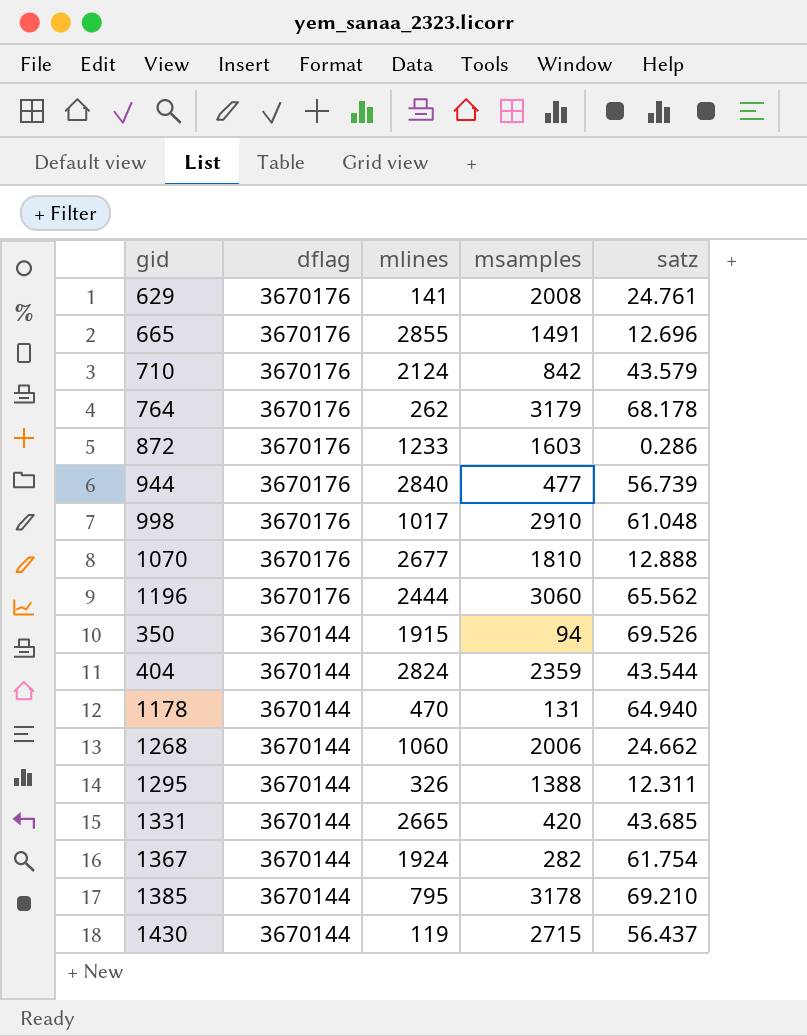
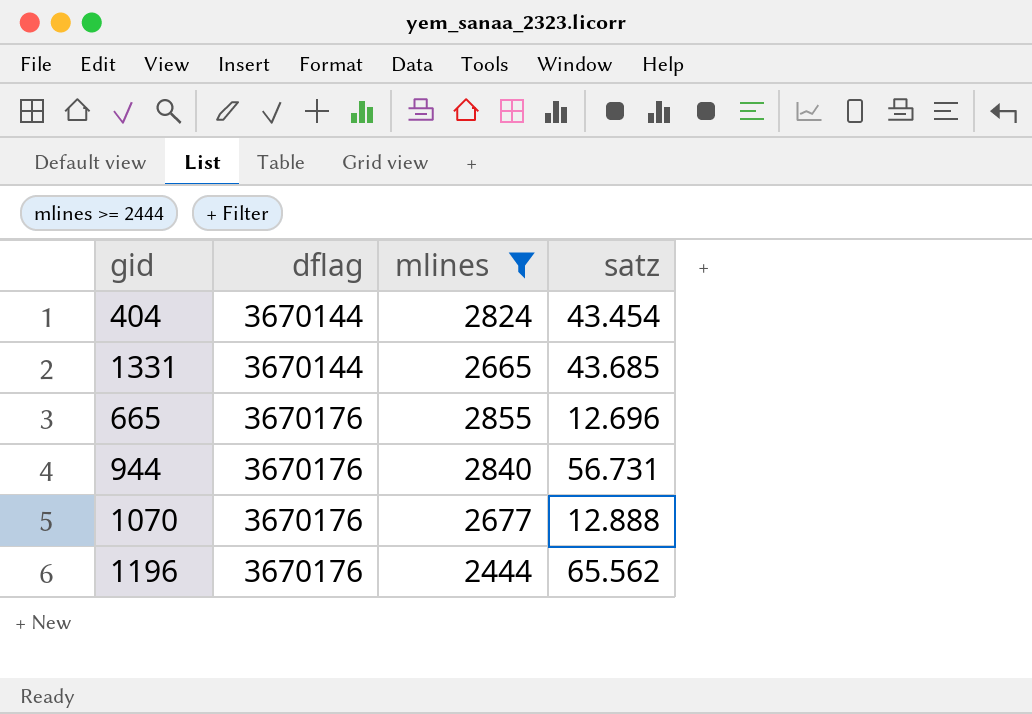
filter: none -> mlines >= 2444
row order: dflag descending -> dflag ascending
column msamples | position: 4 -> none
404 | satz: 43.544 -> 43.454
944 | satz: 56.739 -> 56.731

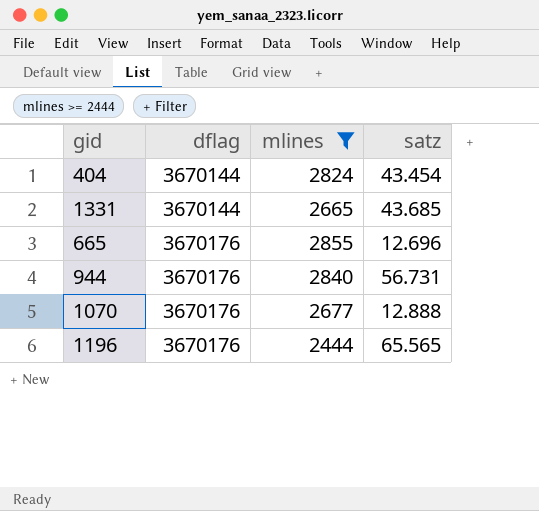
1196 | satz: 65.562 -> 65.565

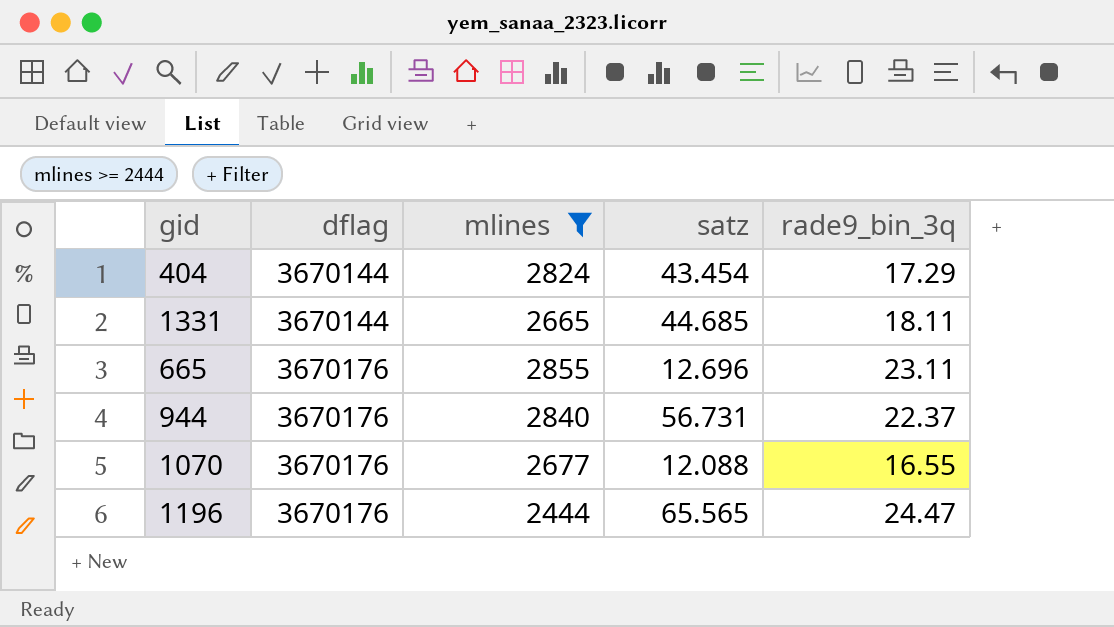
column rade9_bin_3q | position: none -> 5
1331 | satz: 43.685 -> 44.685
1070 | satz: 12.888 -> 12.088

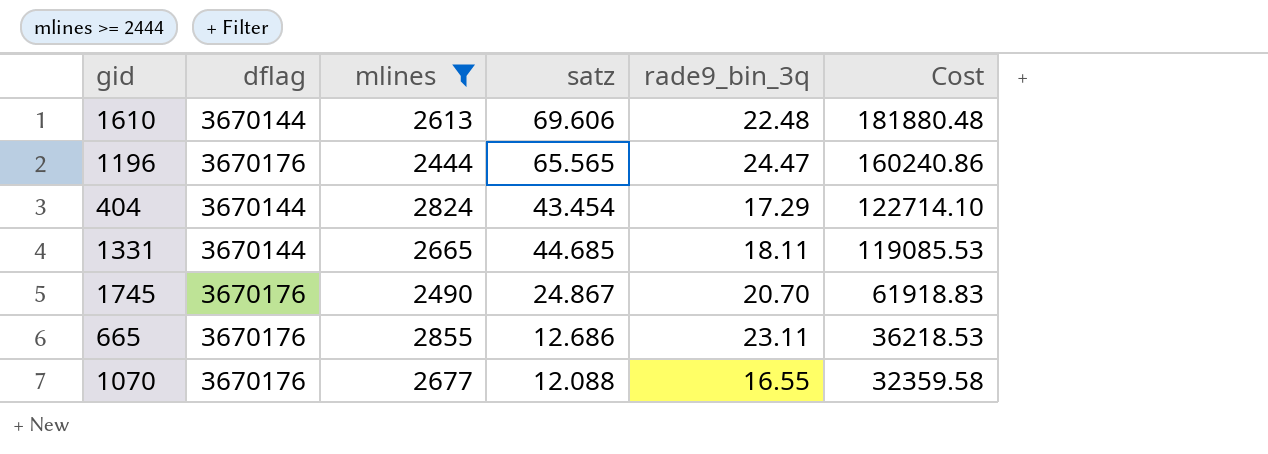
row order: dflag ascending -> Cost descending
column Cost | formula: none -> [mlines] * [satz]
row 944: 3670176 | 2840 | 56.731 | 22.37 -> none
row 1610: none -> 3670144 | 2613 | 69.606 | 22.48 | 181880.48
row 1745: none -> 3670176 | 2490 | 24.867 | 20.70 | 61918.83
665 | satz: 12.696 -> 12.686

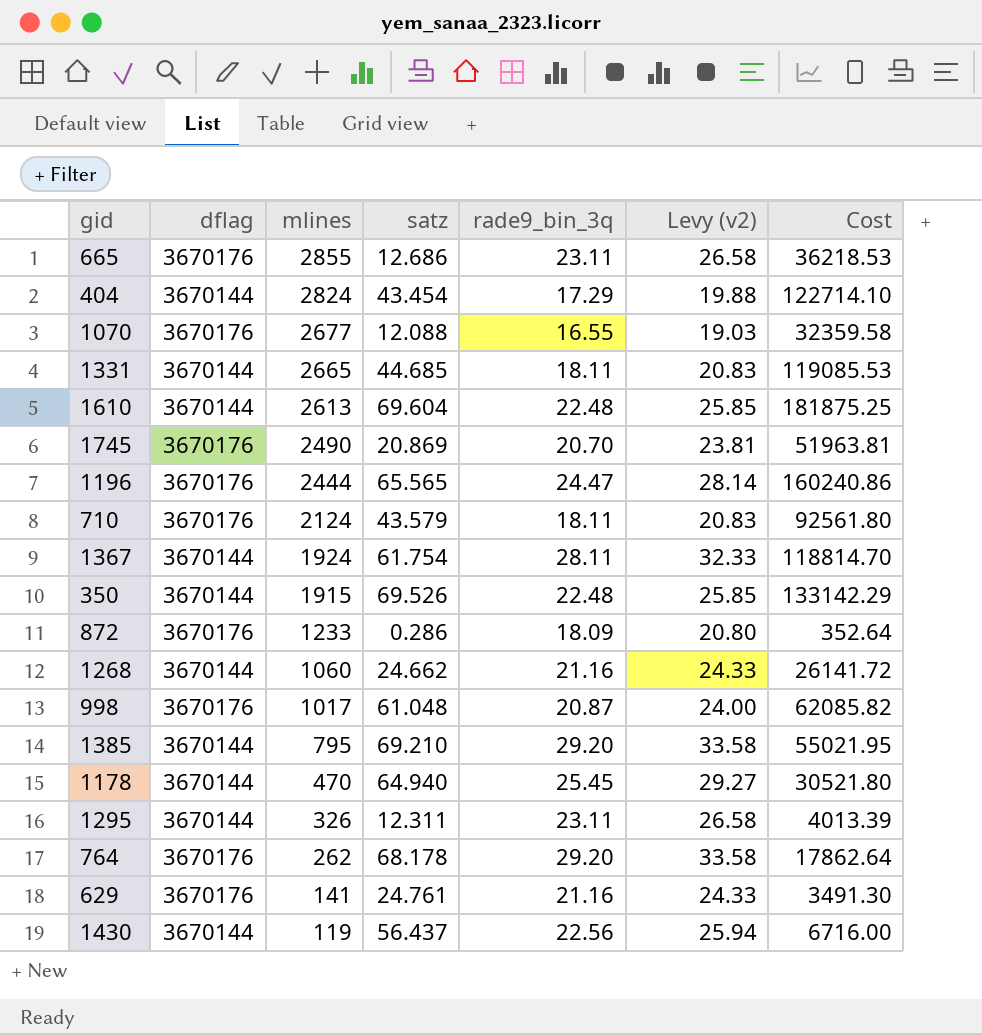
filter: mlines >= 2444 -> none
row order: Cost descending -> mlines descending
column Levy (v2) | formula: none -> [rade9_bin_3q] * 1.15
1610 | satz: 69.606 -> 69.604
1610 | Cost: 181880.48 -> 181875.25
1745 | satz: 24.867 -> 20.869
1745 | Cost: 61918.83 -> 51963.81

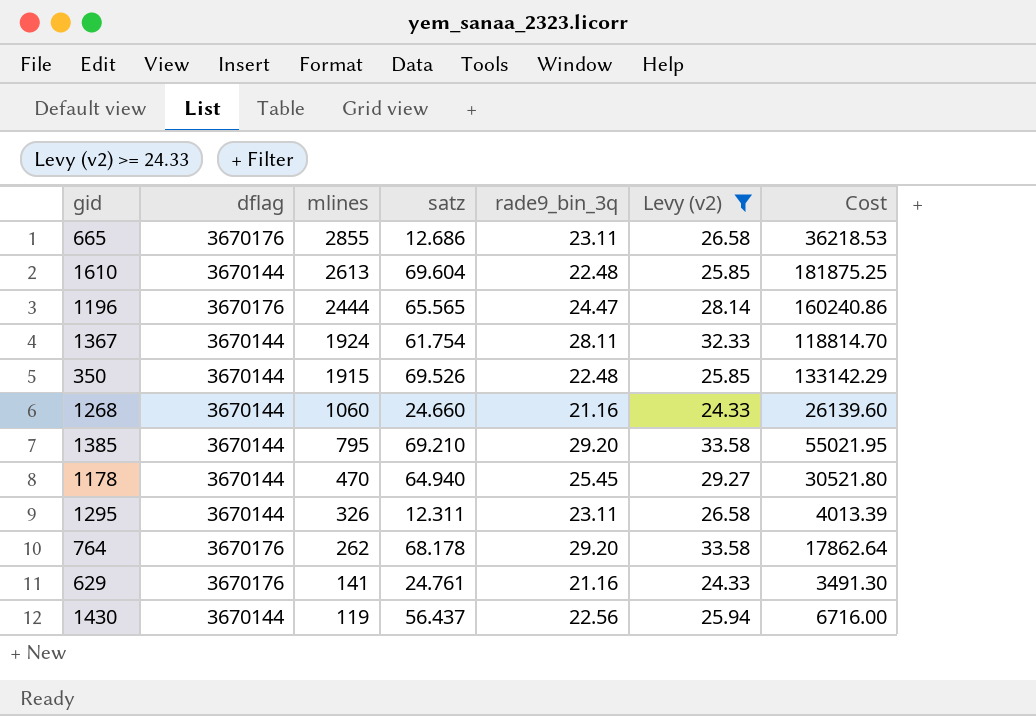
filter: none -> Levy (v2) >= 24.33
1268 | satz: 24.662 -> 24.660
1268 | Cost: 26141.72 -> 26139.60

